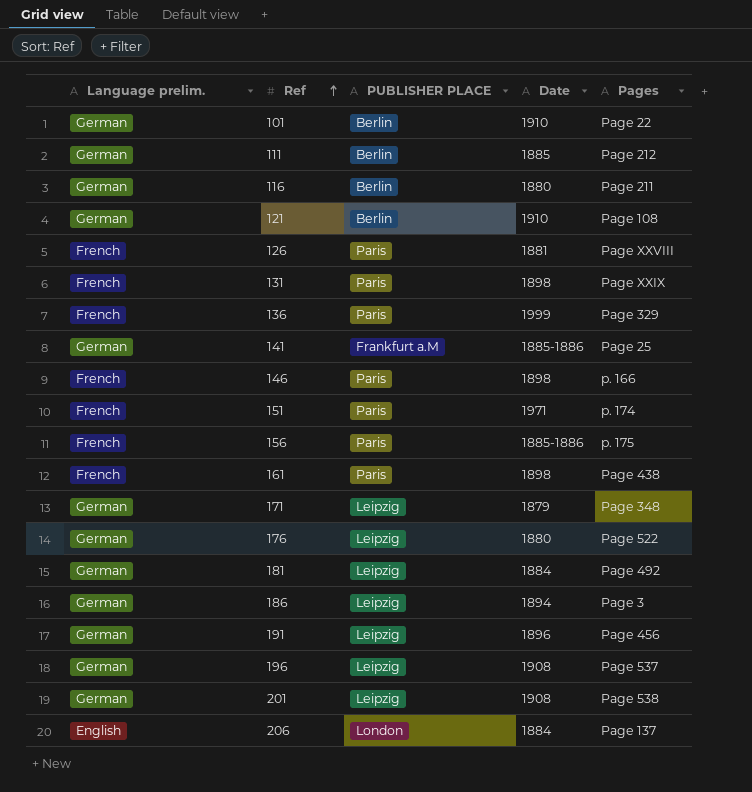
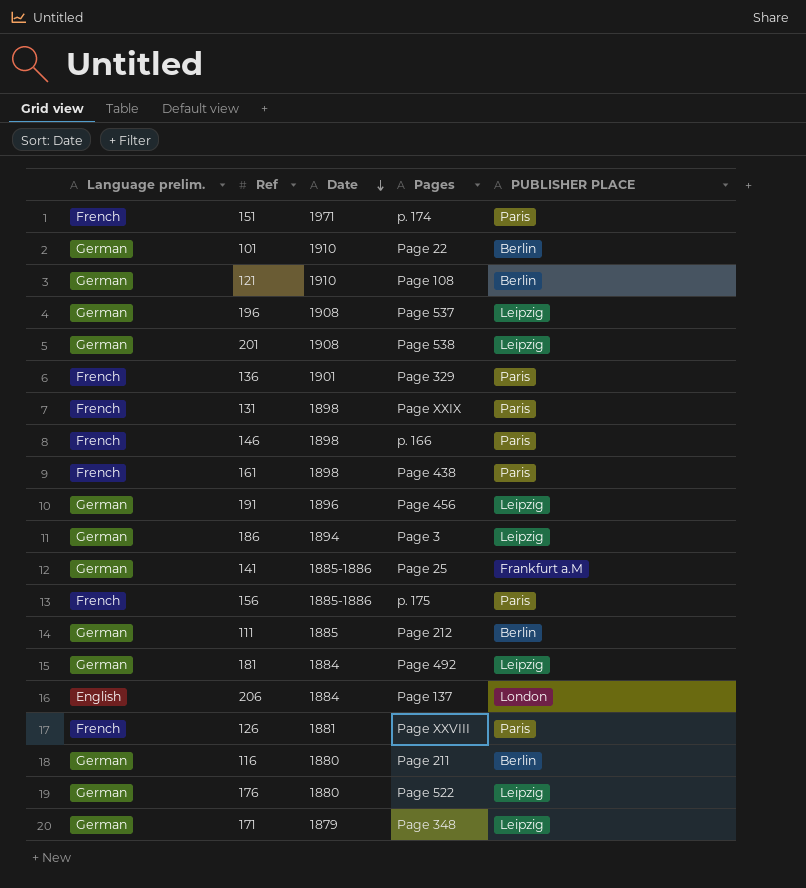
row order: Ref ascending -> Date descending
column PUBLISHER PLACE | position: 3 -> 5
136 | Date: 1999 -> 1901

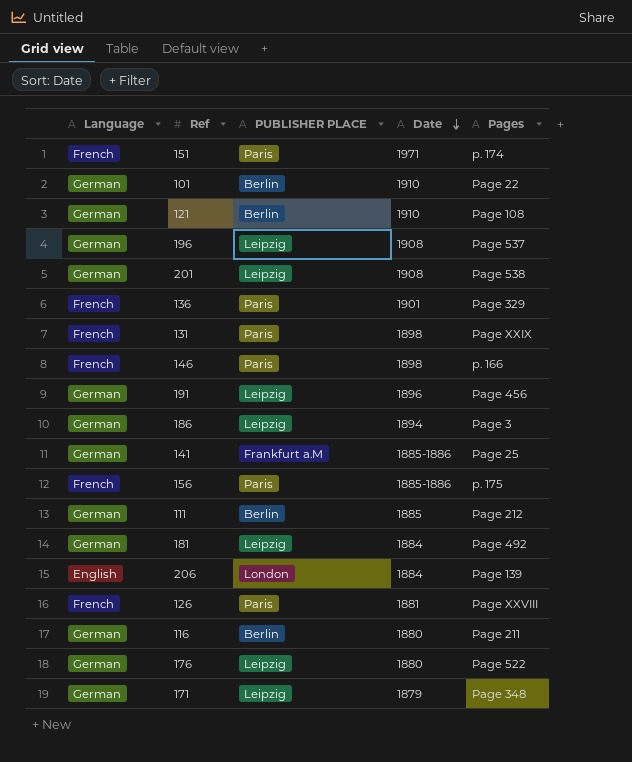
column name: Language prelim. -> Language
column PUBLISHER PLACE | position: 5 -> 3
row 161: French | 1898 | Page 438 | Paris -> none
206 | Pages: Page 137 -> Page 139

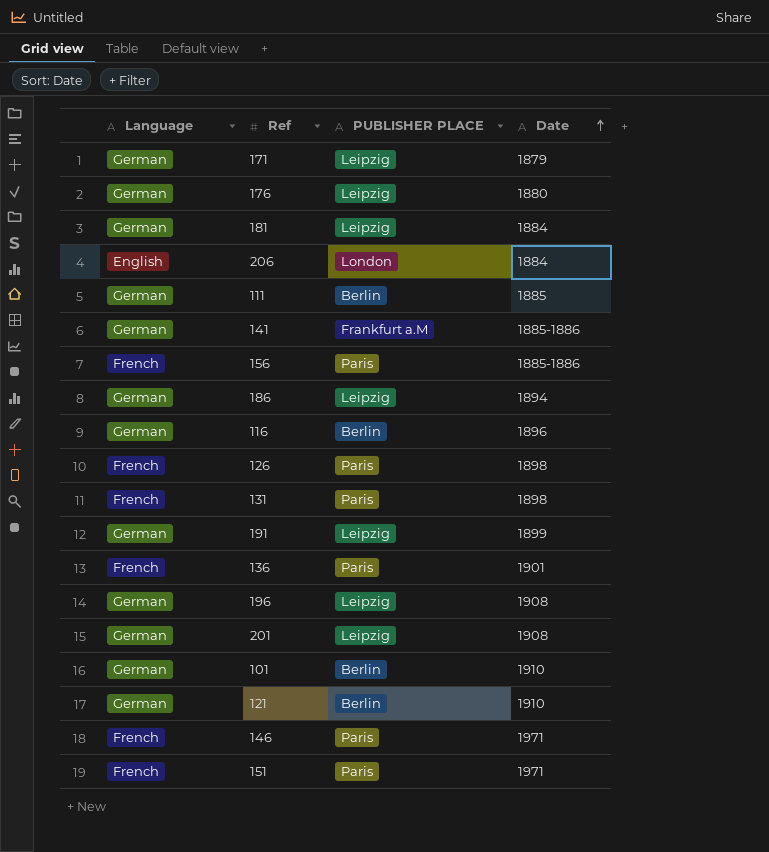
row order: Date descending -> Date ascending
column Pages | position: 5 -> none
116 | Date: 1880 -> 1896
126 | Date: 1881 -> 1898
191 | Date: 1896 -> 1899
146 | Date: 1898 -> 1971

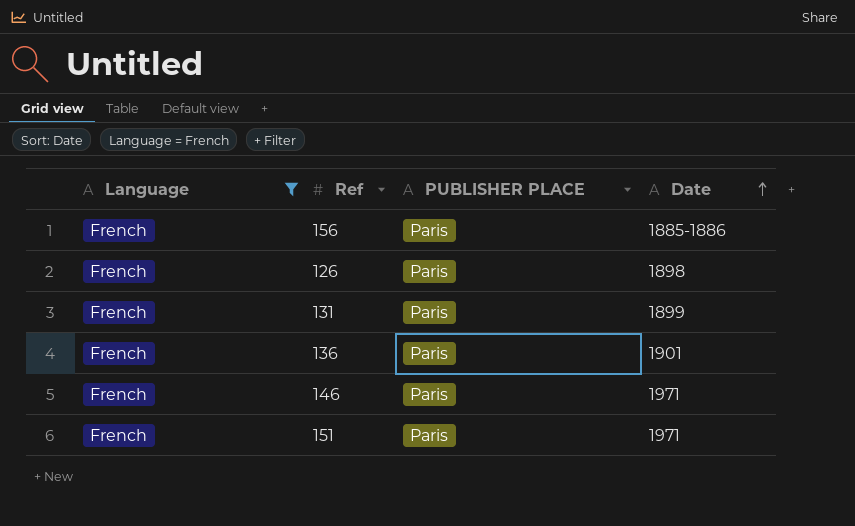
filter: none -> Language = French
131 | Date: 1898 -> 1899

